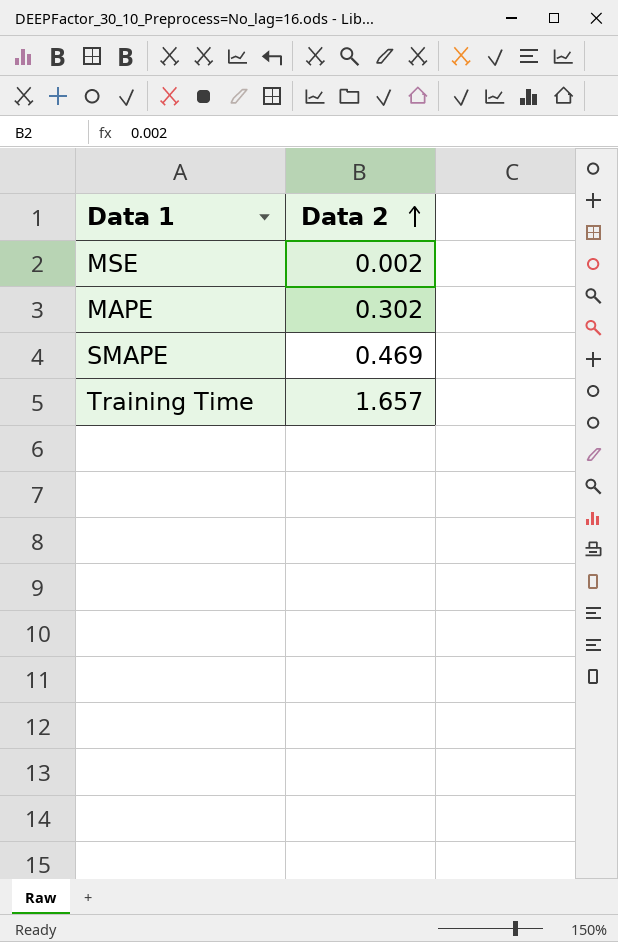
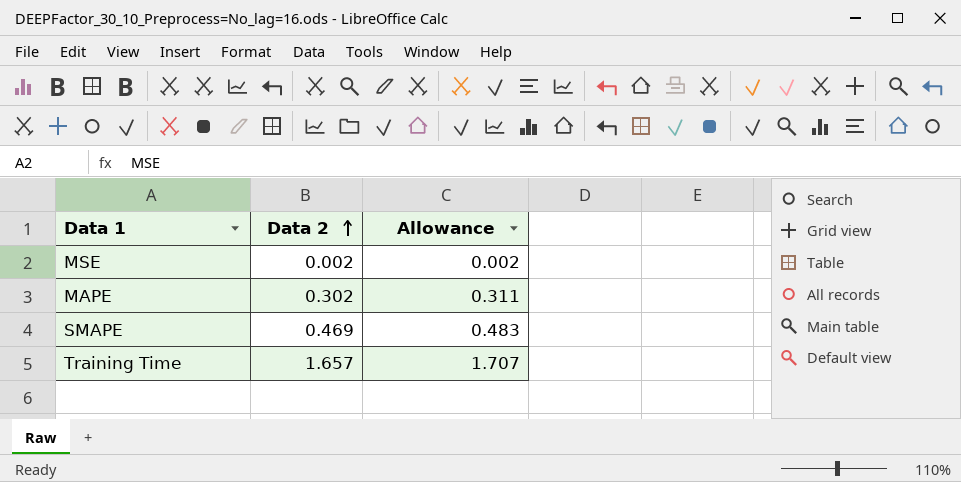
column Allowance | formula: none -> [Data 2] * 1.03

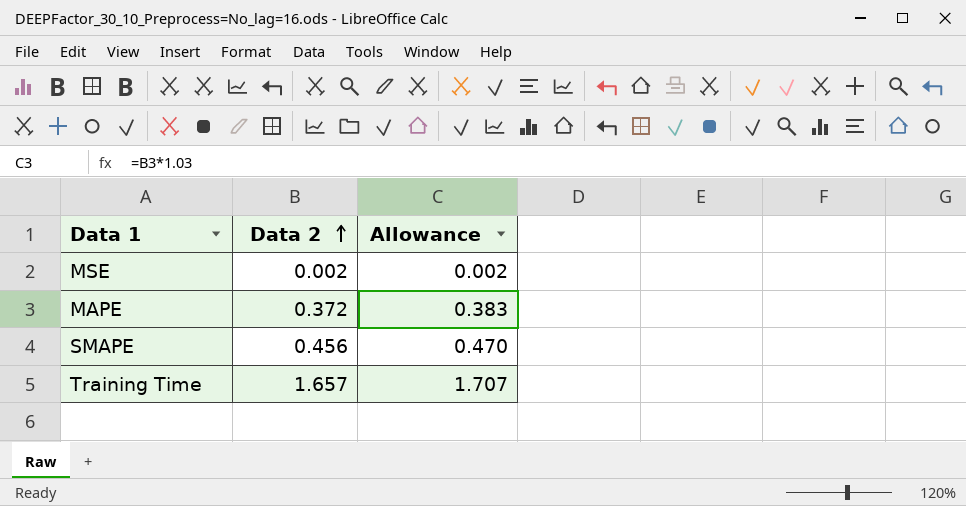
MAPE | Data 2: 0.302 -> 0.372
MAPE | Allowance: 0.311 -> 0.383
SMAPE | Data 2: 0.469 -> 0.456
SMAPE | Allowance: 0.483 -> 0.470

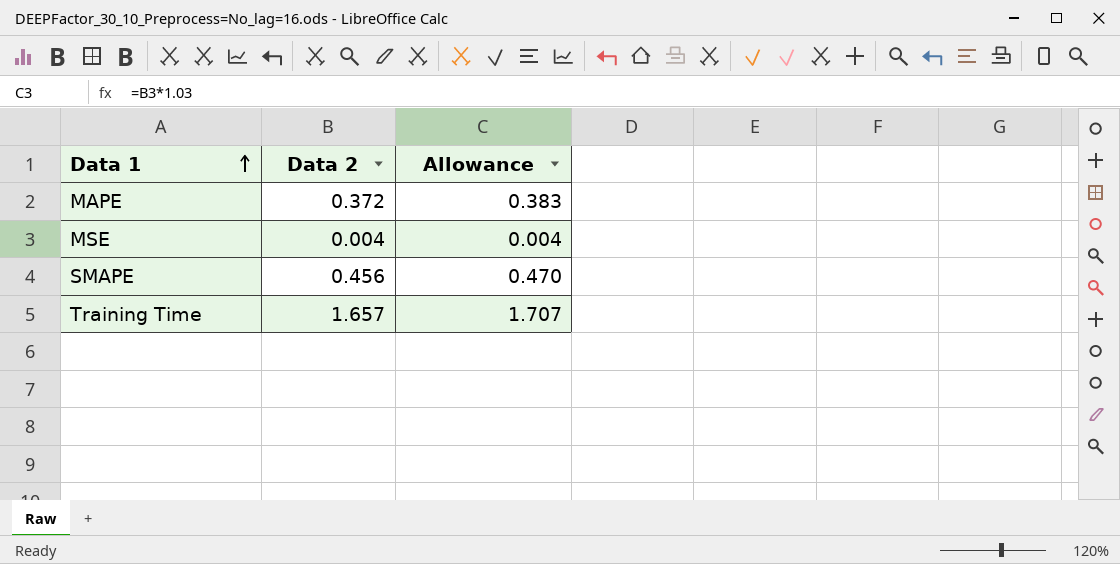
row order: Data 2 ascending -> Data 1 ascending
MSE | Data 2: 0.002 -> 0.004
MSE | Allowance: 0.002 -> 0.004

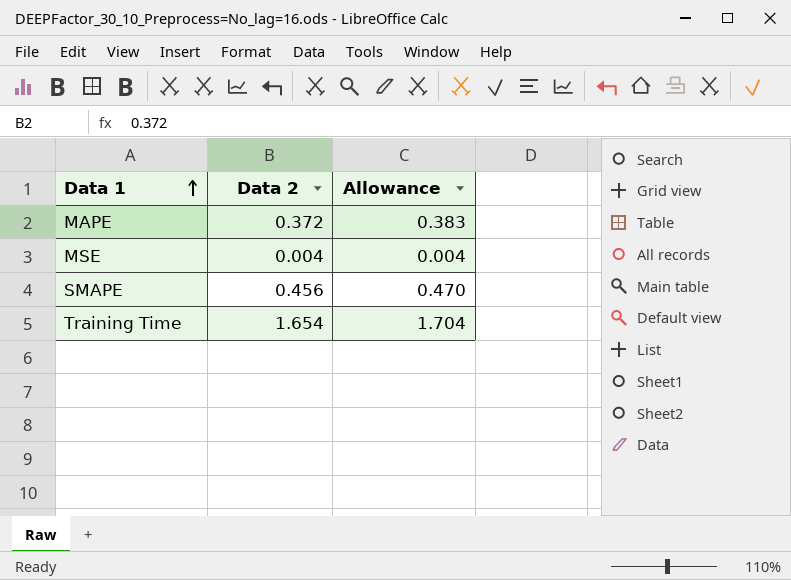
Training Time | Data 2: 1.657 -> 1.654
Training Time | Allowance: 1.707 -> 1.704

